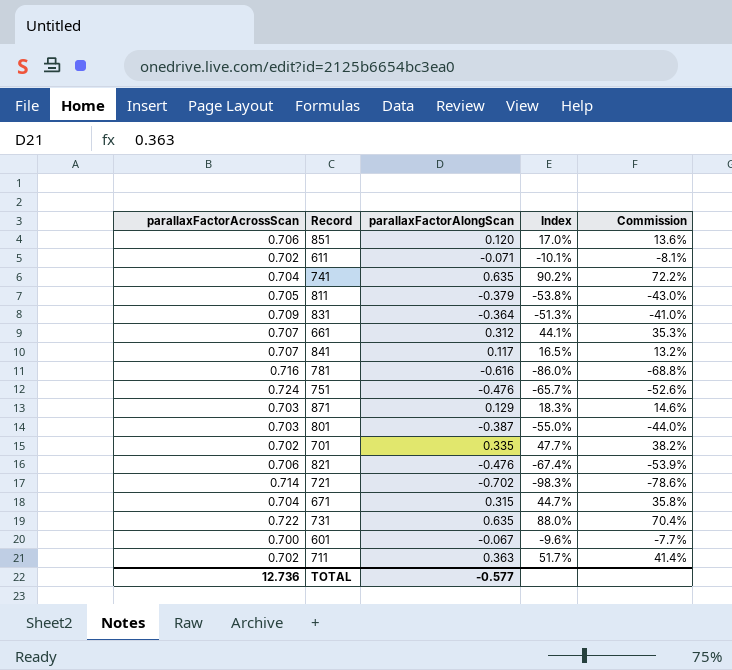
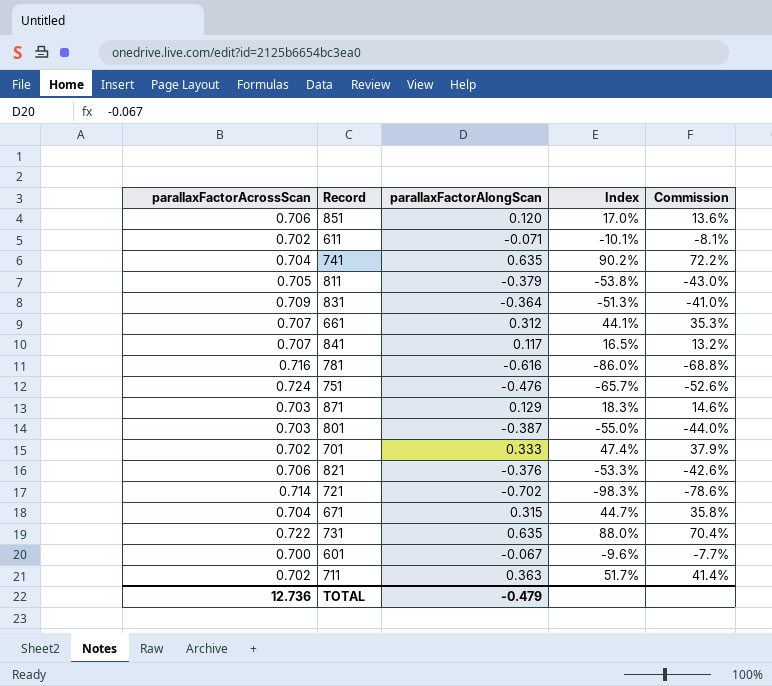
701 | parallaxFactorAlongScan: 0.335 -> 0.333
701 | Index: 47.7% -> 47.4%
701 | Commission: 38.2% -> 37.9%
821 | parallaxFactorAlongScan: -0.476 -> -0.376
821 | Index: -67.4% -> -53.3%
821 | Commission: -53.9% -> -42.6%
TOTAL | parallaxFactorAlongScan: -0.577 -> -0.479

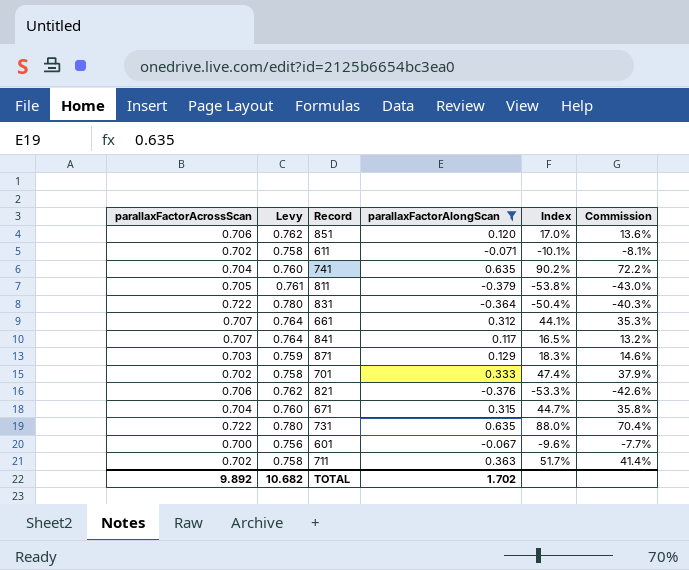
filter: none -> parallaxFactorAlongScan >= -0.379
column Levy | formula: none -> [parallaxFactorAcrossScan] * 1.08
831 | parallaxFactorAcrossScan: 0.709 -> 0.722
831 | Index: -51.3% -> -50.4%
831 | Commission: -41.0% -> -40.3%
TOTAL | parallaxFactorAcrossScan: 12.736 -> 9.892
TOTAL | parallaxFactorAlongScan: -0.479 -> 1.702

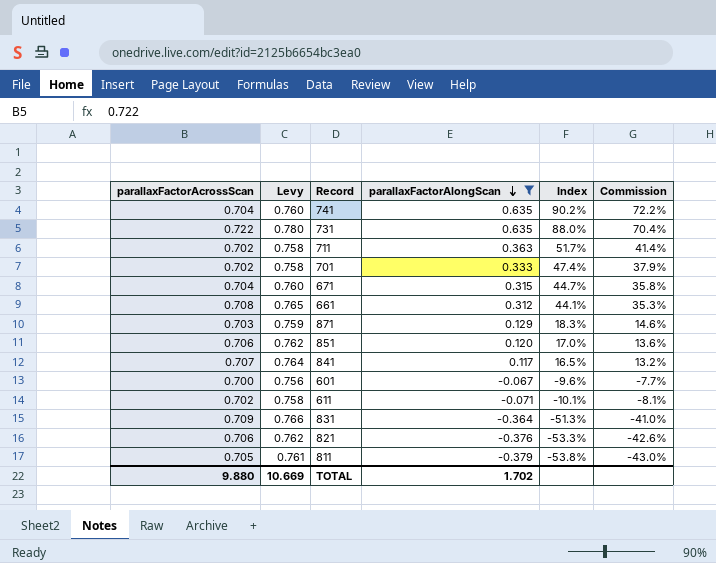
row order: none -> parallaxFactorAlongScan descending
661 | parallaxFactorAcrossScan: 0.707 -> 0.708
661 | Levy: 0.764 -> 0.765
831 | parallaxFactorAcrossScan: 0.722 -> 0.709
831 | Levy: 0.780 -> 0.766
831 | Index: -50.4% -> -51.3%
831 | Commission: -40.3% -> -41.0%
TOTAL | parallaxFactorAcrossScan: 9.892 -> 9.880
TOTAL | Levy: 10.682 -> 10.669

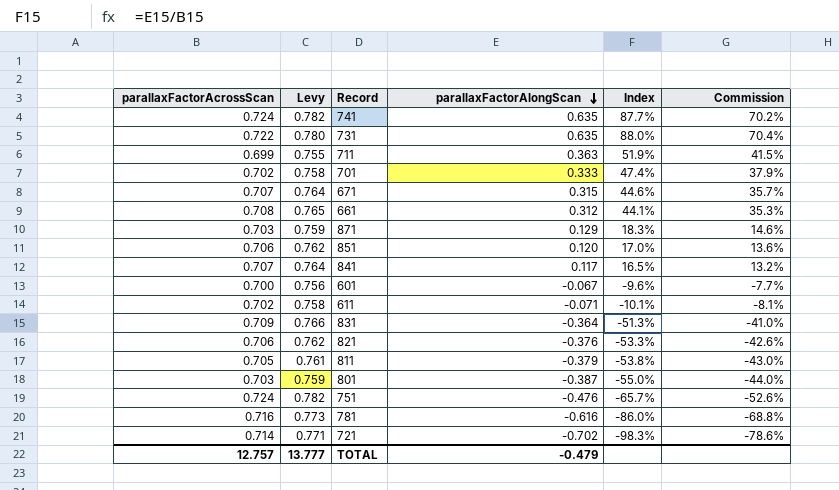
filter: parallaxFactorAlongScan >= -0.379 -> none
741 | parallaxFactorAcrossScan: 0.704 -> 0.724
741 | Levy: 0.760 -> 0.782
741 | Index: 90.2% -> 87.7%
741 | Commission: 72.2% -> 70.2%
711 | parallaxFactorAcrossScan: 0.702 -> 0.699
711 | Levy: 0.758 -> 0.755
711 | Index: 51.7% -> 51.9%
711 | Commission: 41.4% -> 41.5%
671 | parallaxFactorAcrossScan: 0.704 -> 0.707
671 | Levy: 0.760 -> 0.764
671 | Index: 44.7% -> 44.6%
671 | Commission: 35.8% -> 35.7%
TOTAL | parallaxFactorAcrossScan: 9.880 -> 12.757
TOTAL | Levy: 10.669 -> 13.777
TOTAL | parallaxFactorAlongScan: 1.702 -> -0.479

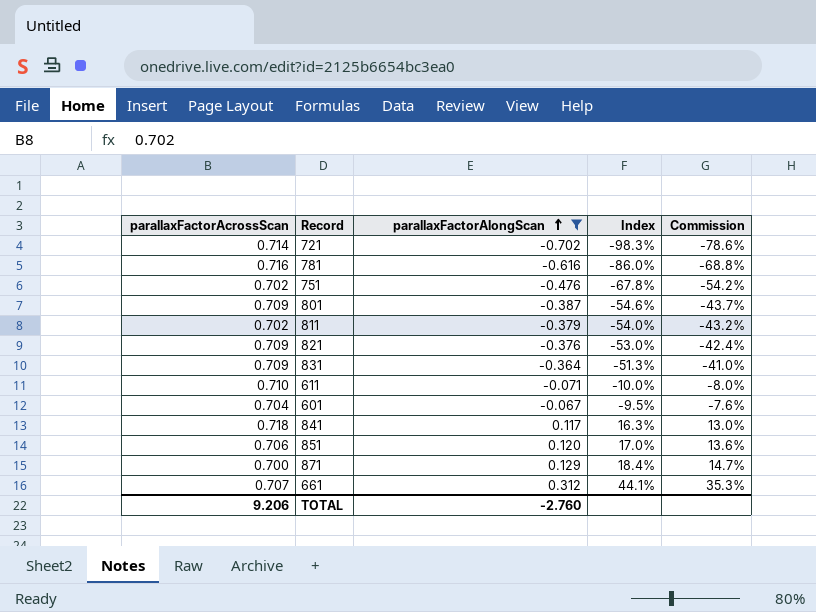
filter: none -> parallaxFactorAlongScan <= 0.312
row order: parallaxFactorAlongScan descending -> parallaxFactorAlongScan ascending
column Levy | formula: [parallaxFactorAcrossScan] * 1.08 -> none
751 | parallaxFactorAcrossScan: 0.724 -> 0.702
751 | Index: -65.7% -> -67.8%
751 | Commission: -52.6% -> -54.2%
801 | parallaxFactorAcrossScan: 0.703 -> 0.709
801 | Index: -55.0% -> -54.6%
801 | Commission: -44.0% -> -43.7%
811 | parallaxFactorAcrossScan: 0.705 -> 0.702
811 | Index: -53.8% -> -54.0%
811 | Commission: -43.0% -> -43.2%
821 | parallaxFactorAcrossScan: 0.706 -> 0.709
821 | Index: -53.3% -> -53.0%
821 | Commission: -42.6% -> -42.4%
611 | parallaxFactorAcrossScan: 0.702 -> 0.710
611 | Index: -10.1% -> -10.0%
611 | Commission: -8.1% -> -8.0%
601 | parallaxFactorAcrossScan: 0.700 -> 0.704
601 | Index: -9.6% -> -9.5%
601 | Commission: -7.7% -> -7.6%
841 | parallaxFactorAcrossScan: 0.707 -> 0.718
841 | Index: 16.5% -> 16.3%
841 | Commission: 13.2% -> 13.0%
871 | parallaxFactorAcrossScan: 0.703 -> 0.700
871 | Index: 18.3% -> 18.4%
871 | Commission: 14.6% -> 14.7%
661 | parallaxFactorAcrossScan: 0.708 -> 0.707
TOTAL | parallaxFactorAcrossScan: 12.757 -> 9.206
TOTAL | parallaxFactorAlongScan: -0.479 -> -2.760

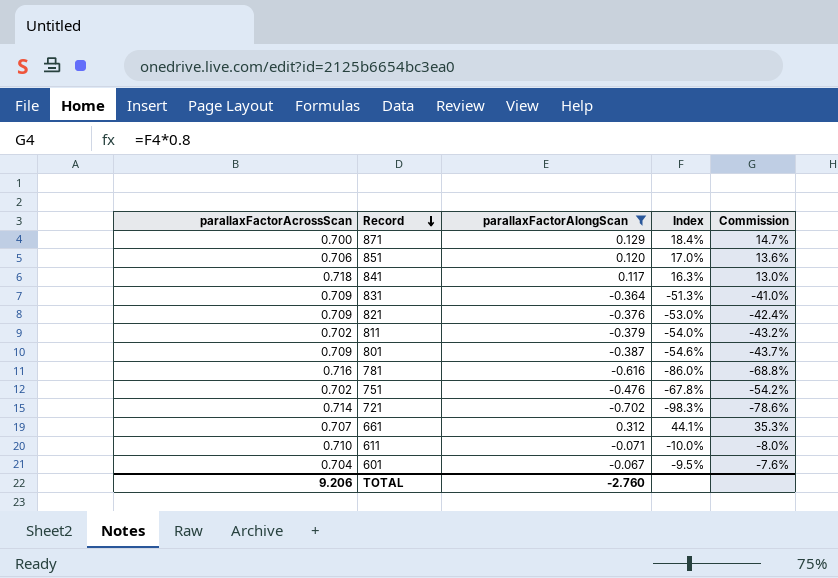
row order: parallaxFactorAlongScan ascending -> Record descending

